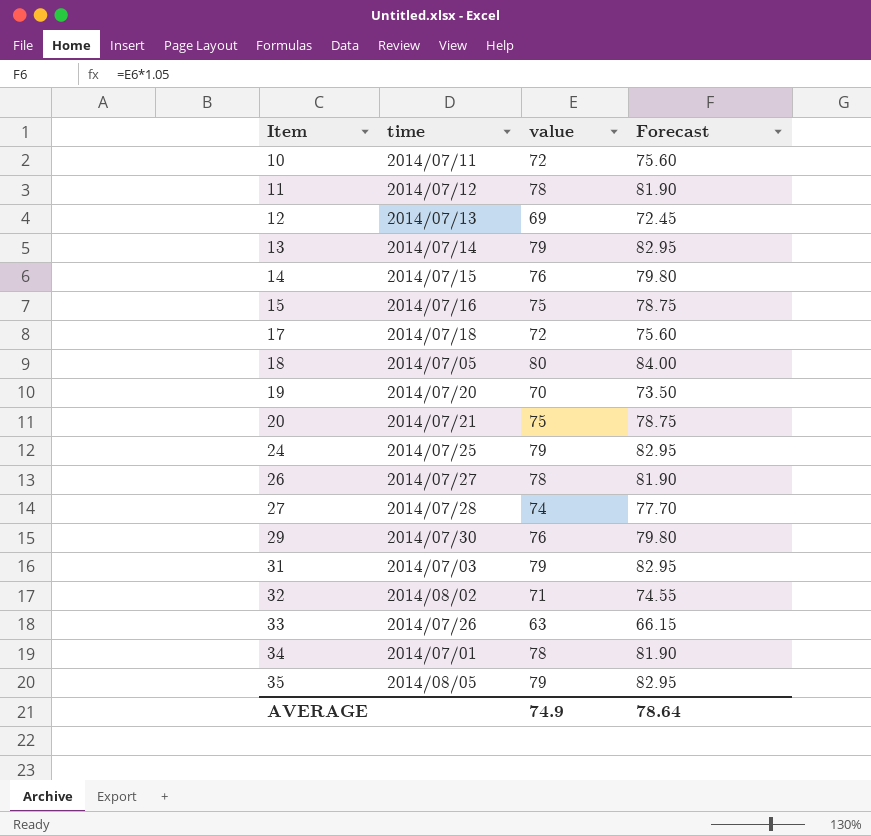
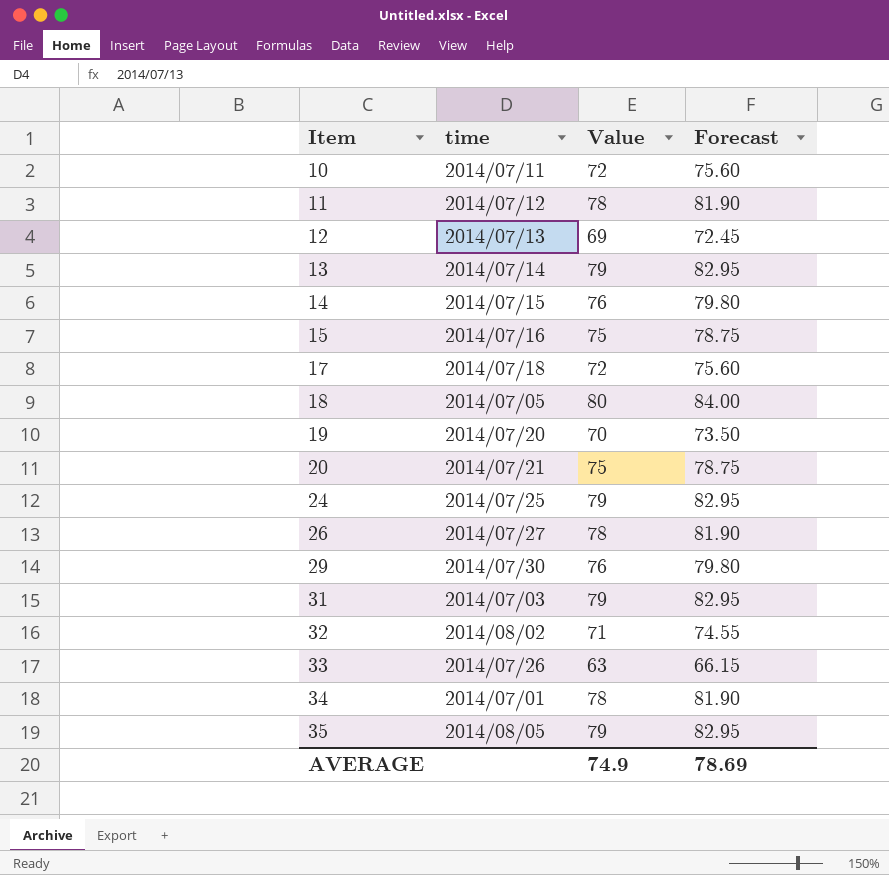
column name: value -> Value
row 27: 2014/07/28 | 74 | 77.70 -> none
AVERAGE | Forecast: 78.64 -> 78.69

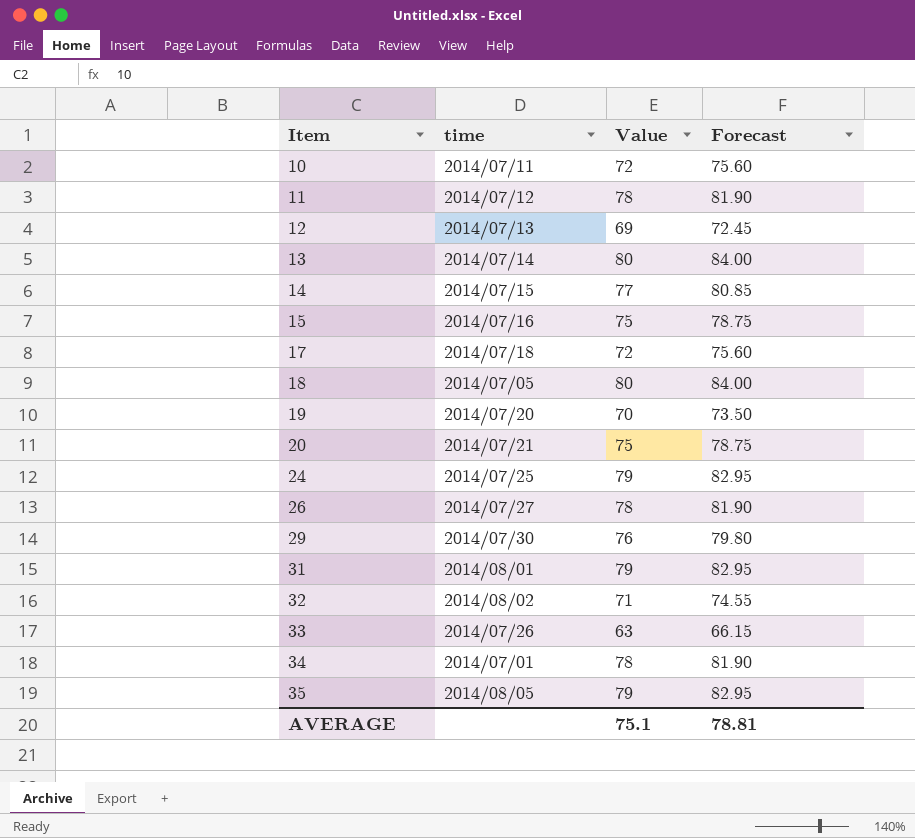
13 | Value: 79 -> 80
13 | Forecast: 82.95 -> 84.00
14 | Value: 76 -> 77
14 | Forecast: 79.80 -> 80.85
31 | time: 2014/07/03 -> 2014/08/01
AVERAGE | Value: 74.9 -> 75.1
AVERAGE | Forecast: 78.69 -> 78.81

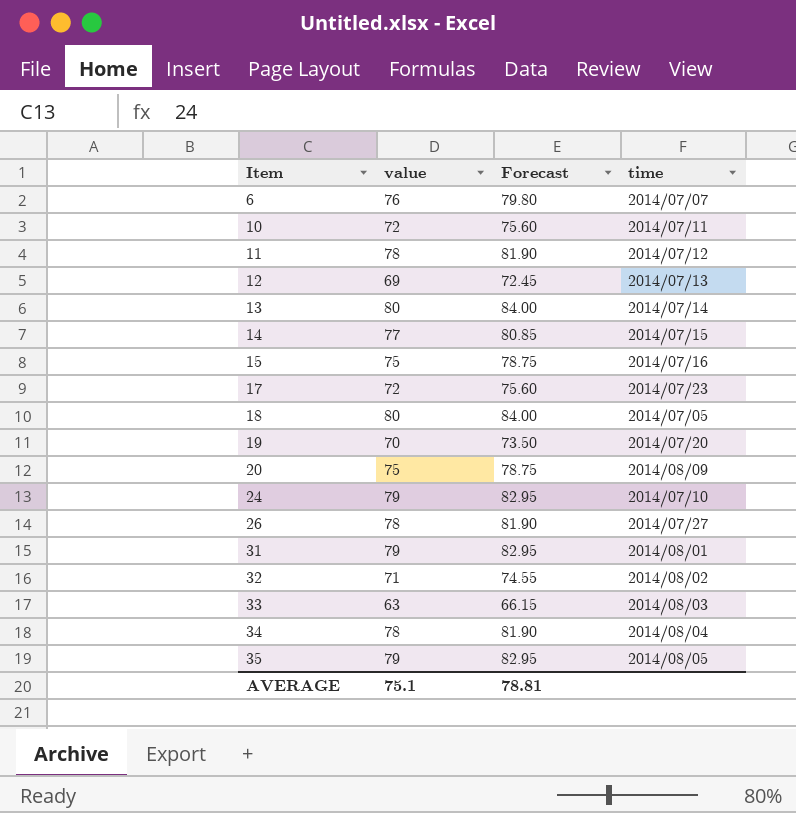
column name: Value -> value
column time | position: 2 -> 4
row 29: 2014/07/30 | 76 | 79.80 -> none
row 6: none -> 76 | 79.80 | 2014/07/07
17 | time: 2014/07/18 -> 2014/07/23
20 | time: 2014/07/21 -> 2014/08/09
24 | time: 2014/07/25 -> 2014/07/10
33 | time: 2014/07/26 -> 2014/08/03
34 | time: 2014/07/01 -> 2014/08/04

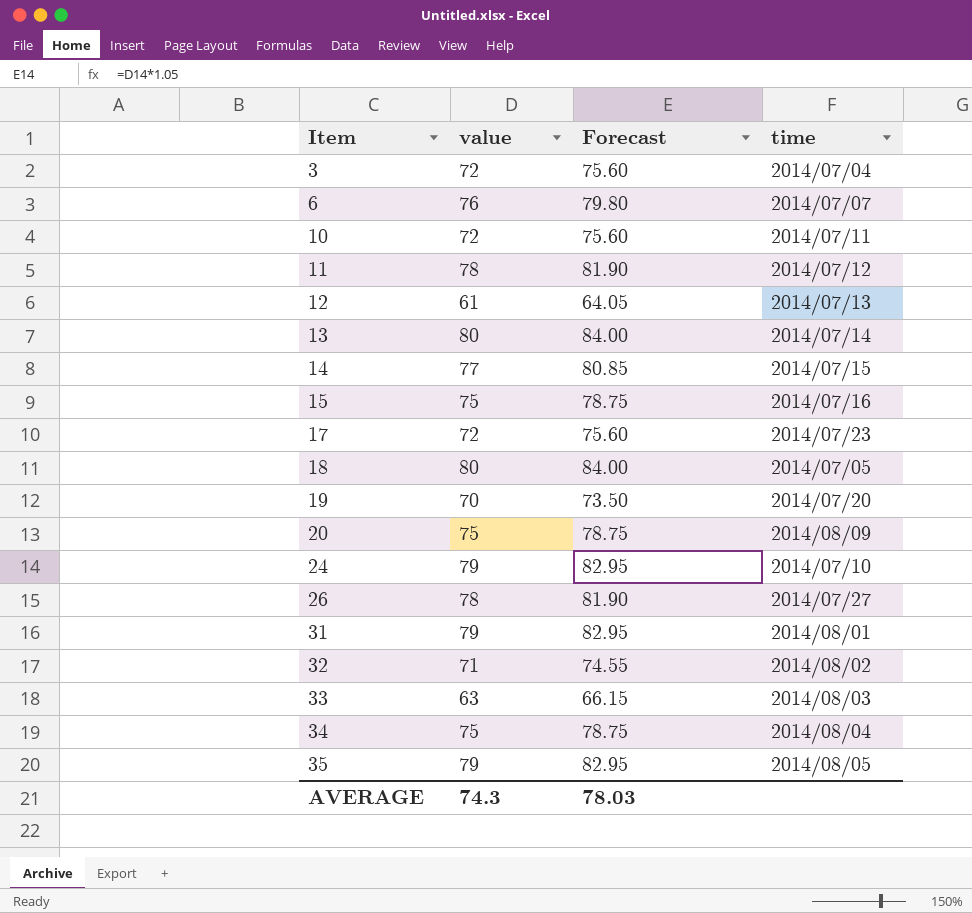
row 3: none -> 72 | 75.60 | 2014/07/04
12 | value: 69 -> 61
12 | Forecast: 72.45 -> 64.05
34 | value: 78 -> 75
34 | Forecast: 81.90 -> 78.75
AVERAGE | value: 75.1 -> 74.3
AVERAGE | Forecast: 78.81 -> 78.03

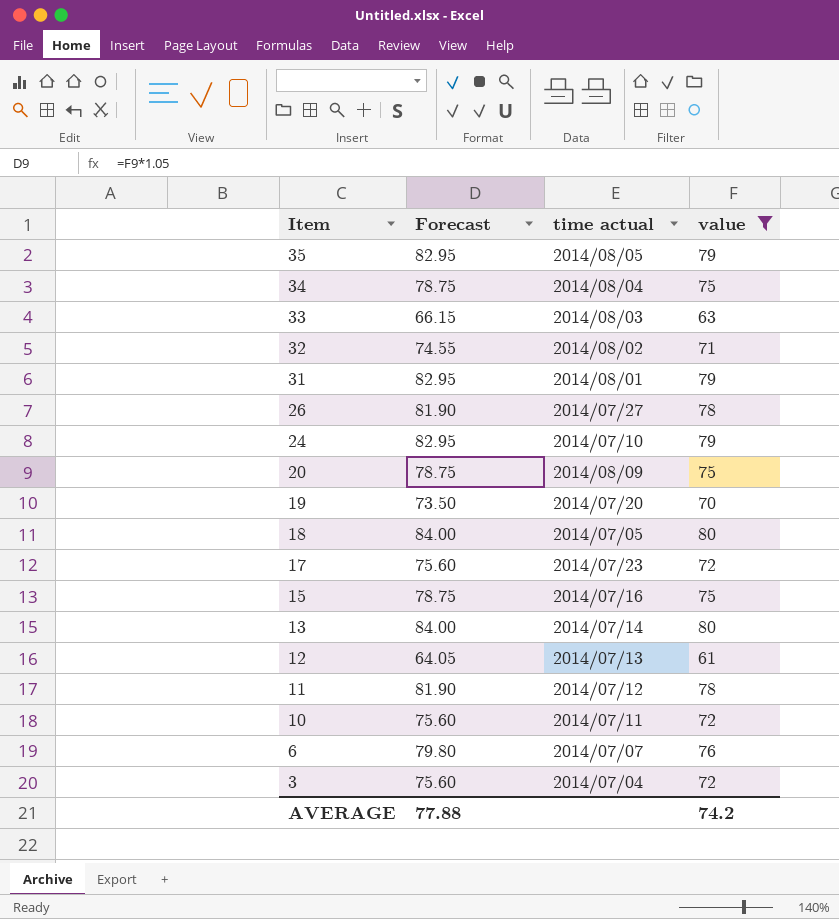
filter: none -> value != 77
row order: Item ascending -> Item descending
column name: time -> time actual
column value | position: 2 -> 4
AVERAGE | Forecast: 78.03 -> 77.88
AVERAGE | value: 74.3 -> 74.2

